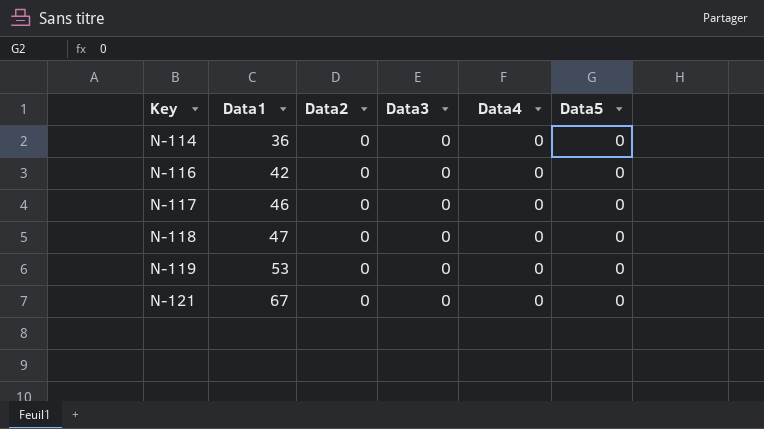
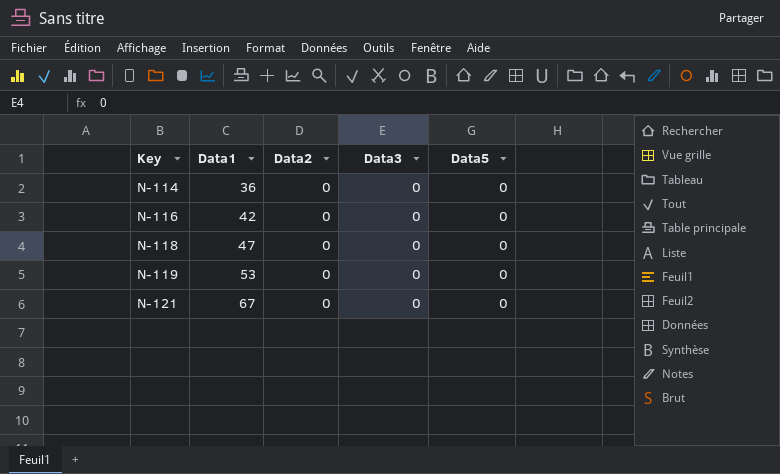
column Data4 | position: 5 -> none
row N-117: 46 | 0 | 0 | 0 | 0 -> none

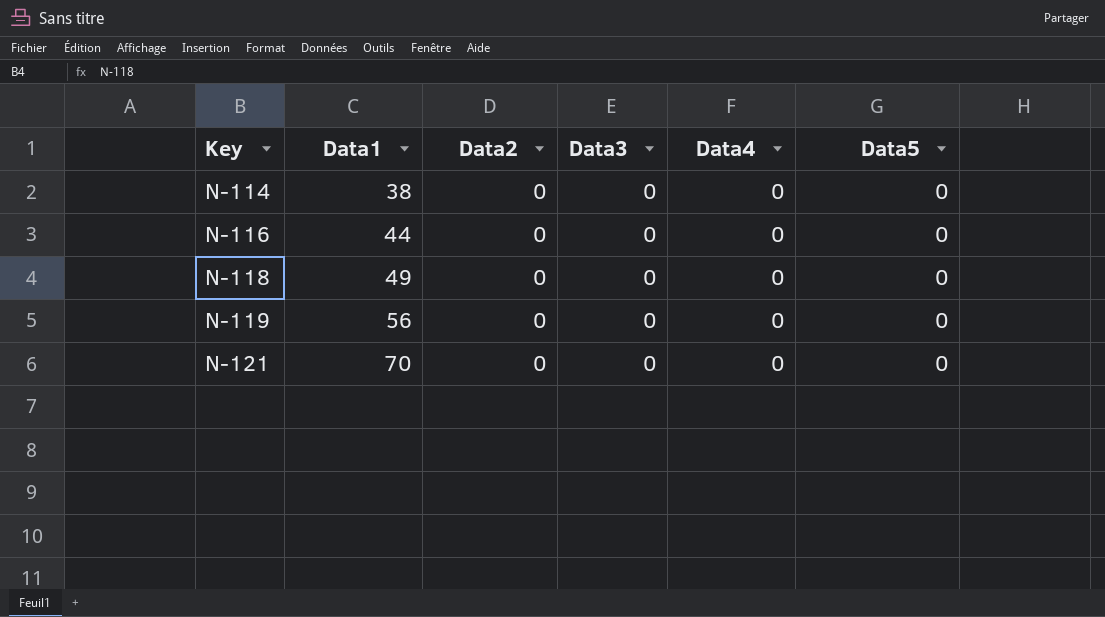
column Data4 | position: none -> 5
N-114 | Data1: 36 -> 38
N-116 | Data1: 42 -> 44
N-118 | Data1: 47 -> 49
N-119 | Data1: 53 -> 56
N-121 | Data1: 67 -> 70

